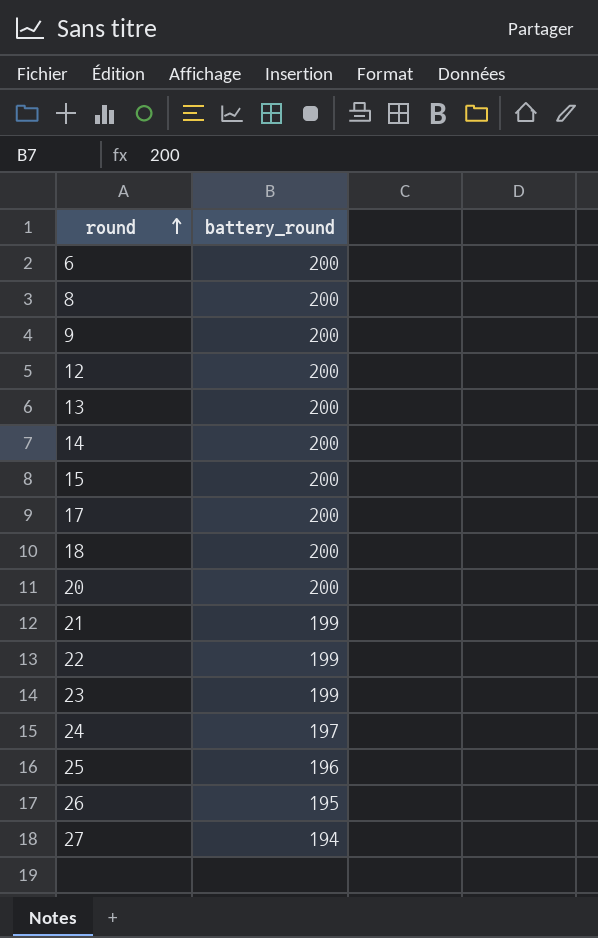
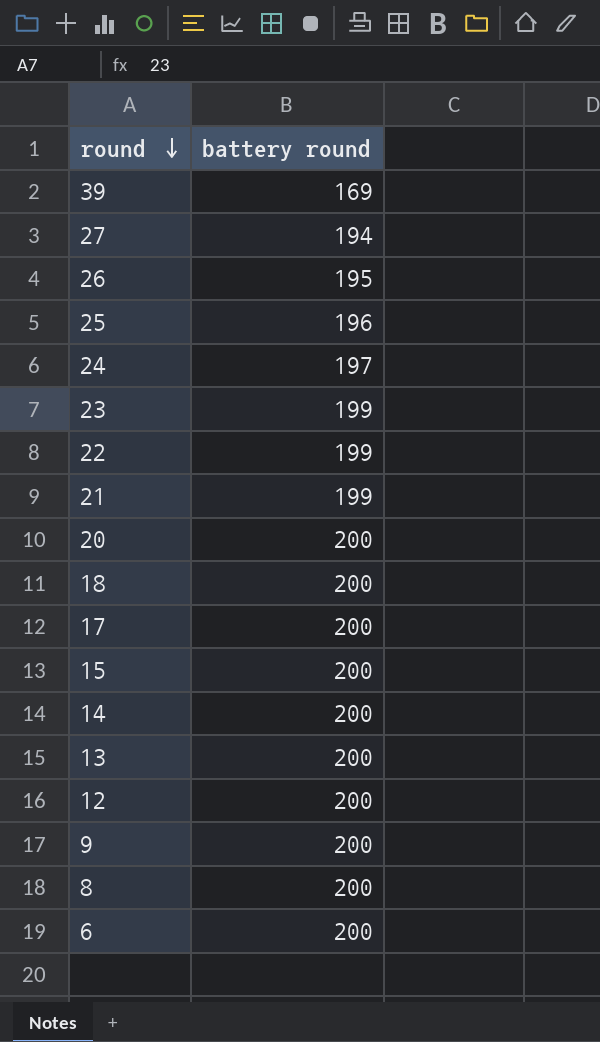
row order: round ascending -> round descending
column name: battery_round -> battery round
row 39: none -> 169

